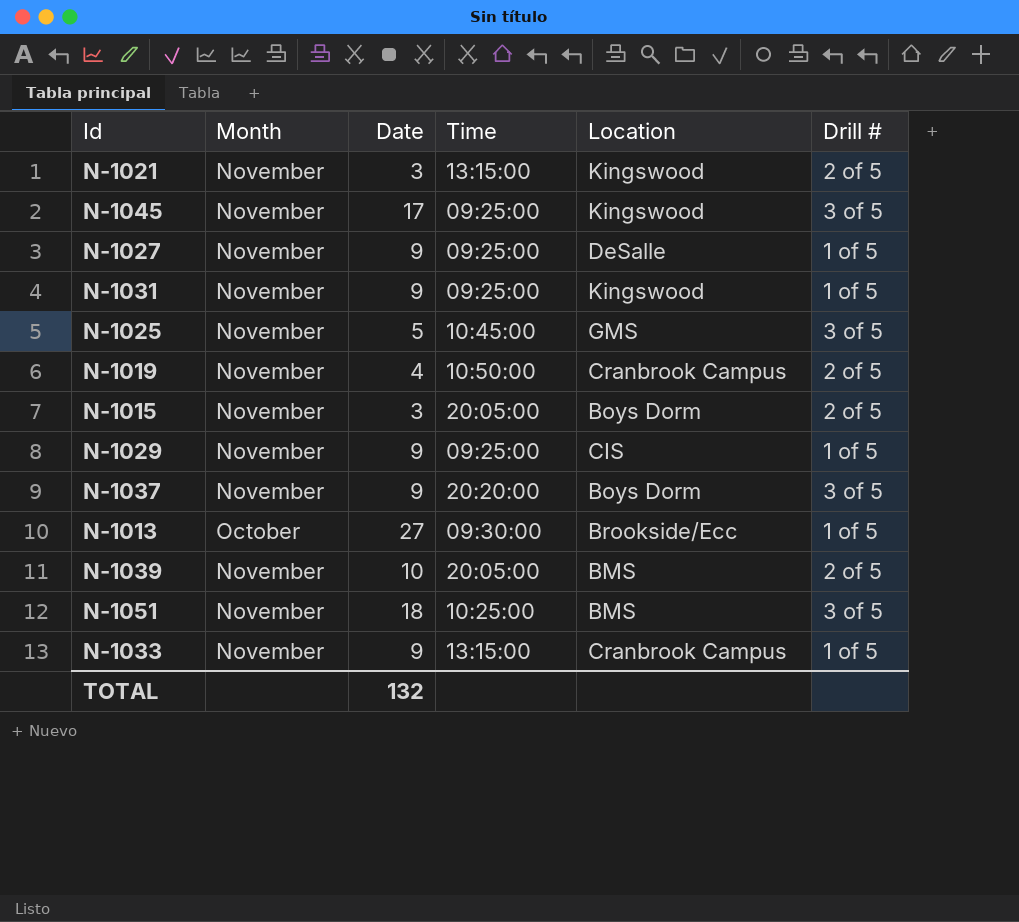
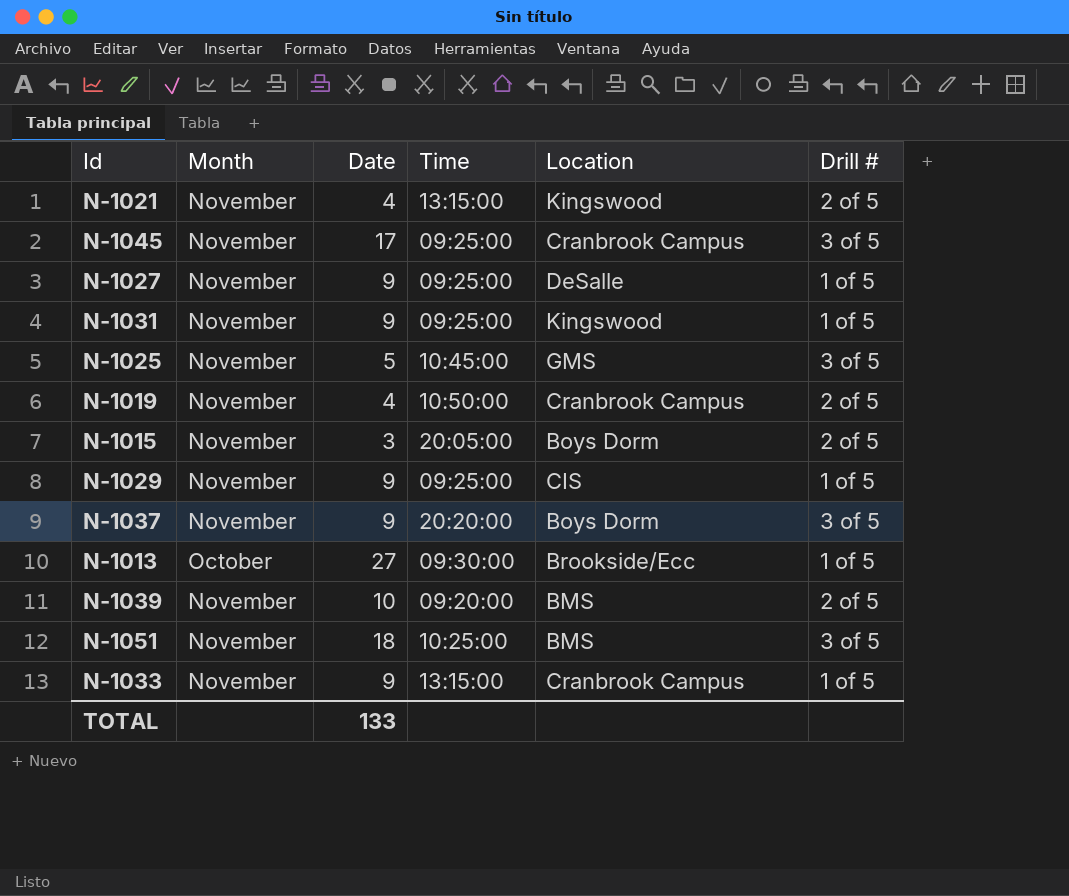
N-1021 | Date: 3 -> 4
N-1045 | Location: Kingswood -> Cranbrook Campus
N-1039 | Time: 20:05:00 -> 09:20:00
TOTAL | Date: 132 -> 133

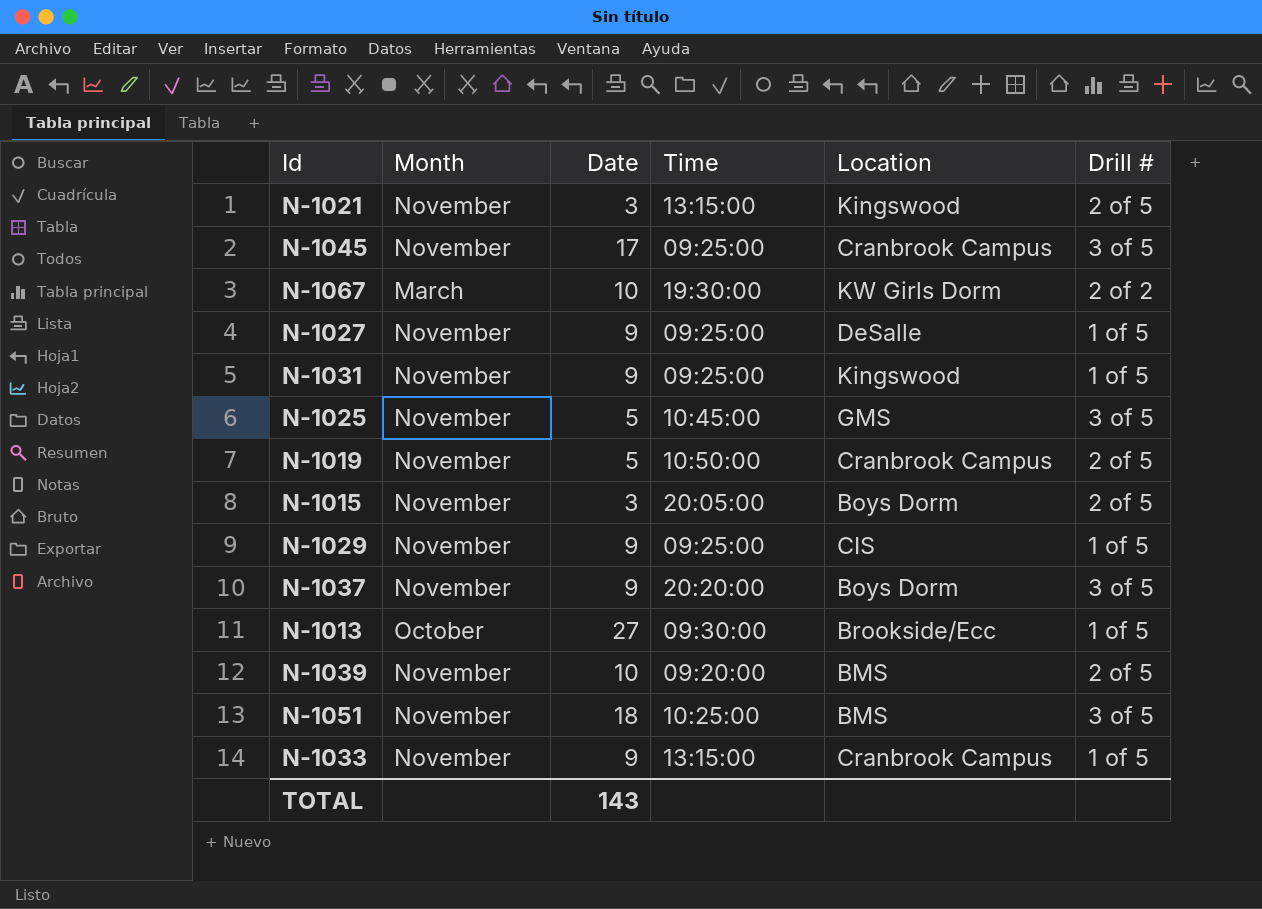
N-1021 | Date: 4 -> 3
row N-1067: none -> March | 10 | 19:30:00 | KW Girls Dorm | 2 of 2
N-1019 | Date: 4 -> 5
TOTAL | Date: 133 -> 143

